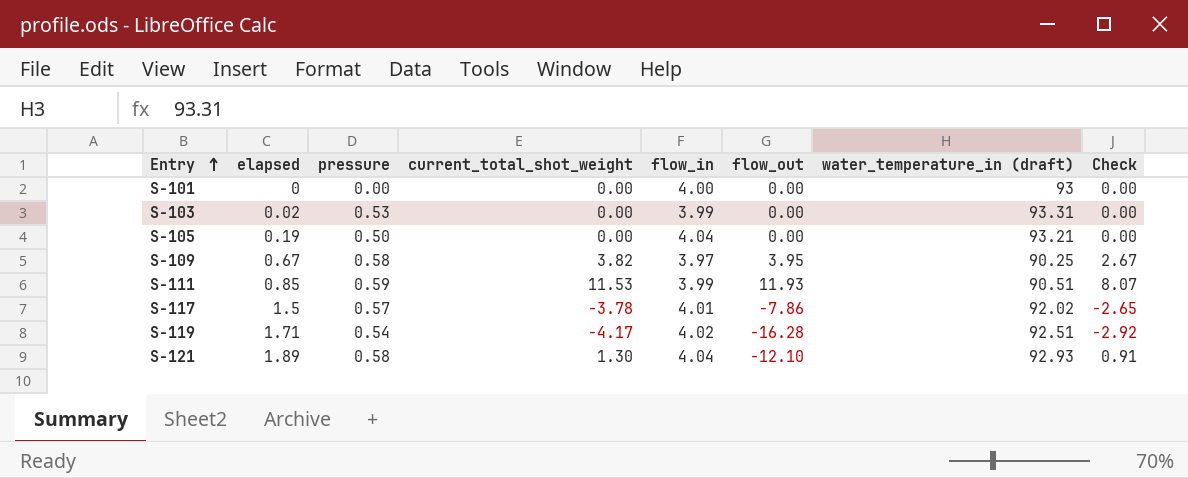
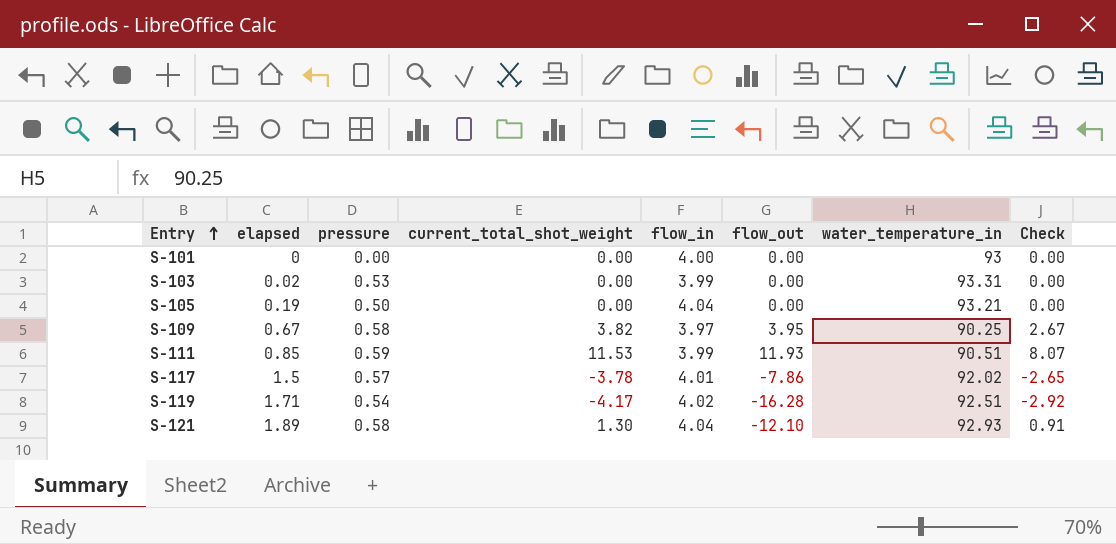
column name: water_temperature_in (draft) -> water_temperature_in

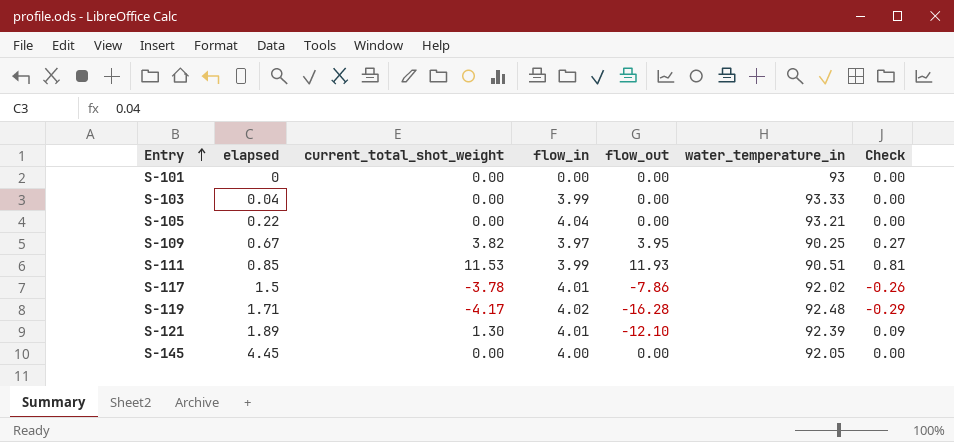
column pressure | position: 3 -> none
column Check | formula: [current_total_shot_weight] * 0.7 -> [current_total_shot_weight] * 0.07
S-101 | flow_in: 4.00 -> 0.00
S-103 | elapsed: 0.02 -> 0.04
S-103 | water_temperature_in: 93.31 -> 93.33
S-105 | elapsed: 0.19 -> 0.22
S-119 | water_temperature_in: 92.51 -> 92.48
S-121 | flow_in: 4.04 -> 4.01
S-121 | water_temperature_in: 92.93 -> 92.39
row S-145: none -> 4.45 | 0.00 | 4.00 | 0.00 | 92.05 | 0.00

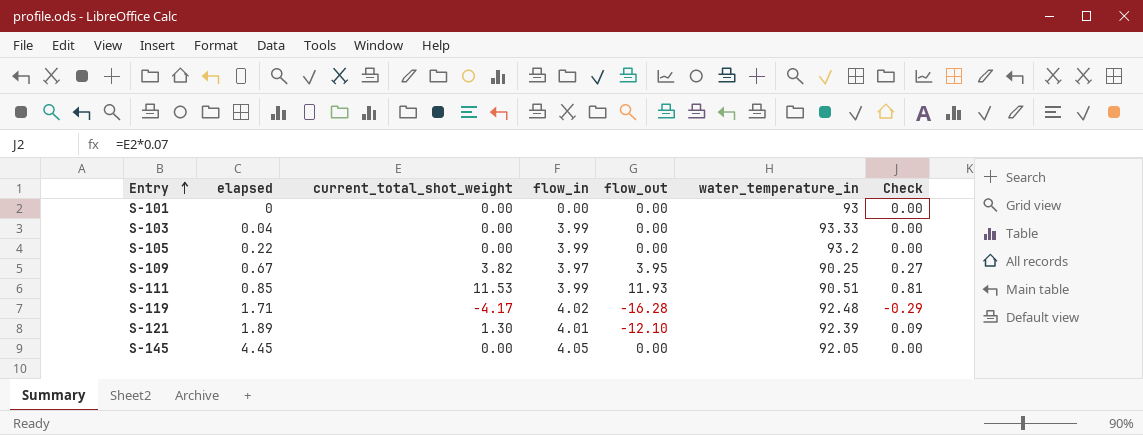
row S-117: 1.5 | -3.78 | 4.01 | -7.86 | 92.02 | -0.26 -> none
S-105 | flow_in: 4.04 -> 3.99
S-105 | water_temperature_in: 93.21 -> 93.2
S-145 | flow_in: 4.00 -> 4.05

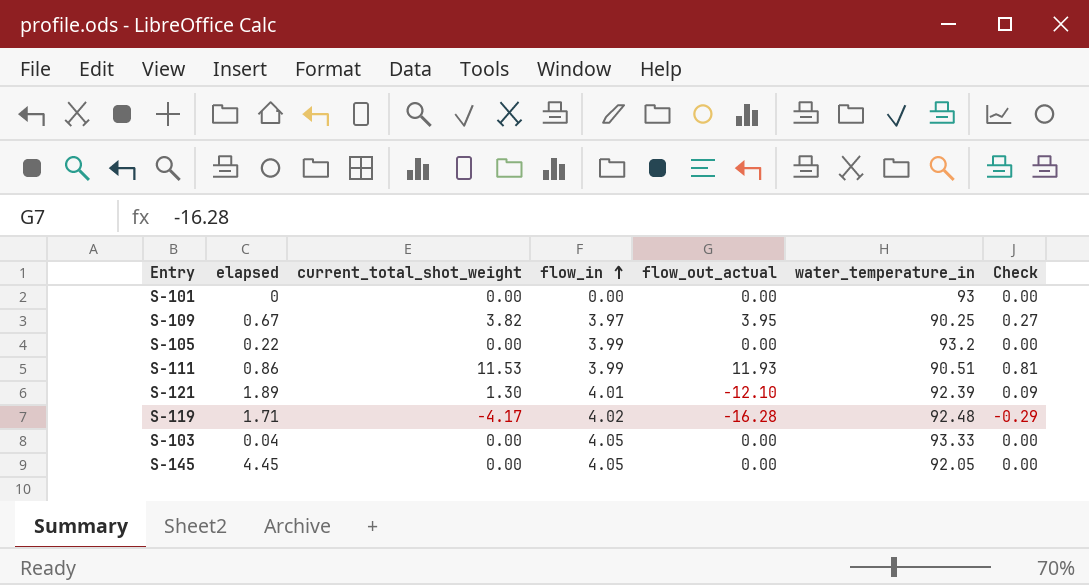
row order: Entry ascending -> flow_in ascending
column name: flow_out -> flow_out_actual
S-111 | elapsed: 0.85 -> 0.86
S-103 | flow_in: 3.99 -> 4.05

